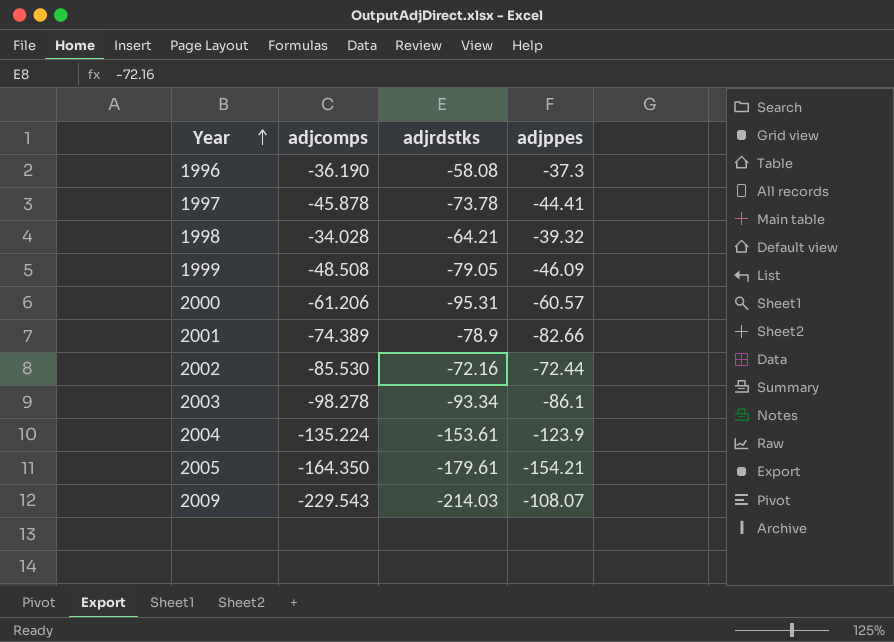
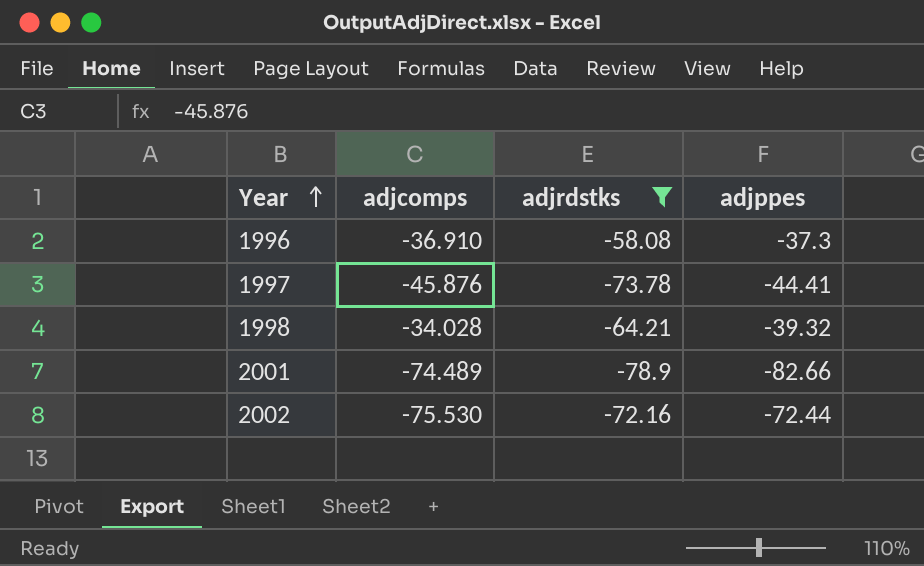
filter: none -> adjrdstks >= -78.9
1996 | adjcomps: -36.190 -> -36.910
1997 | adjcomps: -45.878 -> -45.876
2001 | adjcomps: -74.389 -> -74.489
2002 | adjcomps: -85.530 -> -75.530

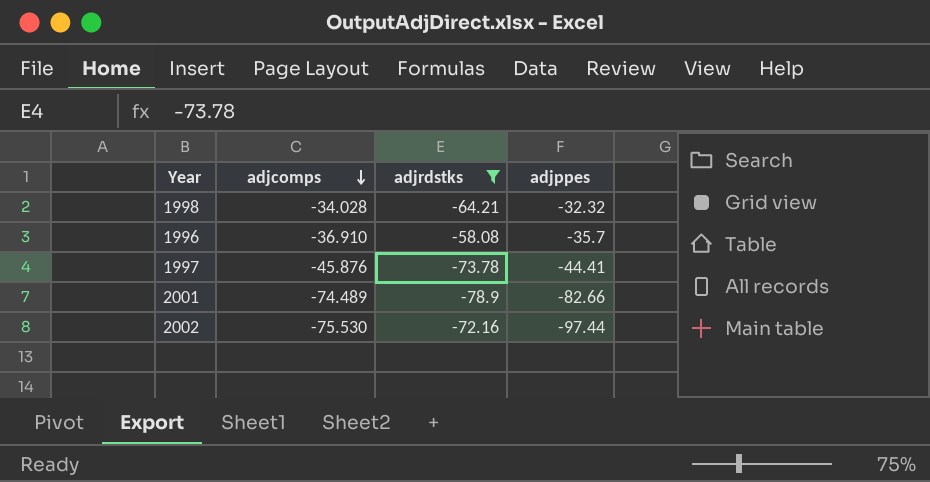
row order: Year ascending -> adjcomps descending
1998 | adjppes: -39.32 -> -32.32
1996 | adjppes: -37.3 -> -35.7
2002 | adjppes: -72.44 -> -97.44

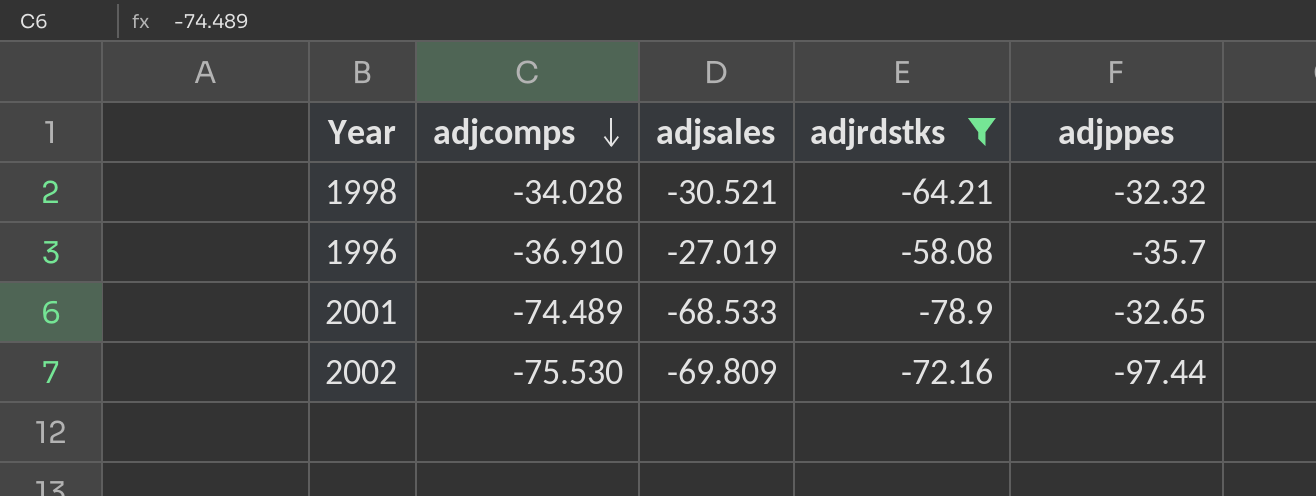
column adjsales | position: none -> 3
row 1997: -45.876 | -73.78 | -44.41 -> none
2001 | adjppes: -82.66 -> -32.65

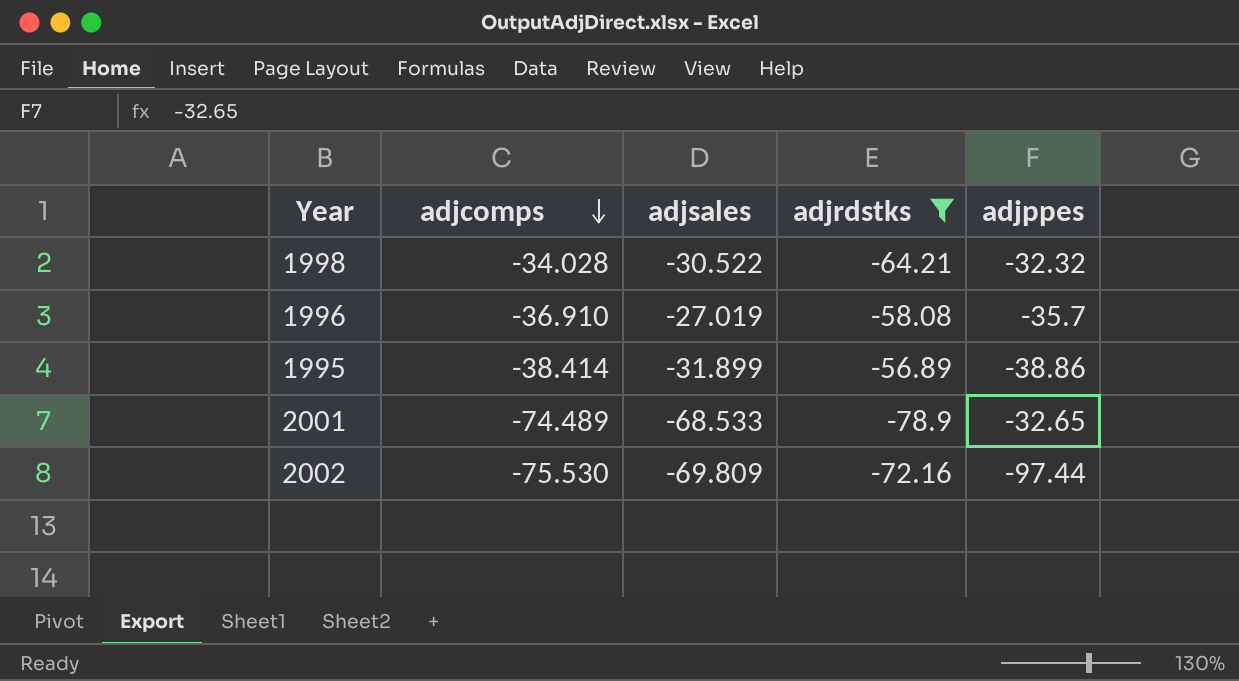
1998 | adjsales: -30.521 -> -30.522
row 1995: none -> -38.414 | -31.899 | -56.89 | -38.86

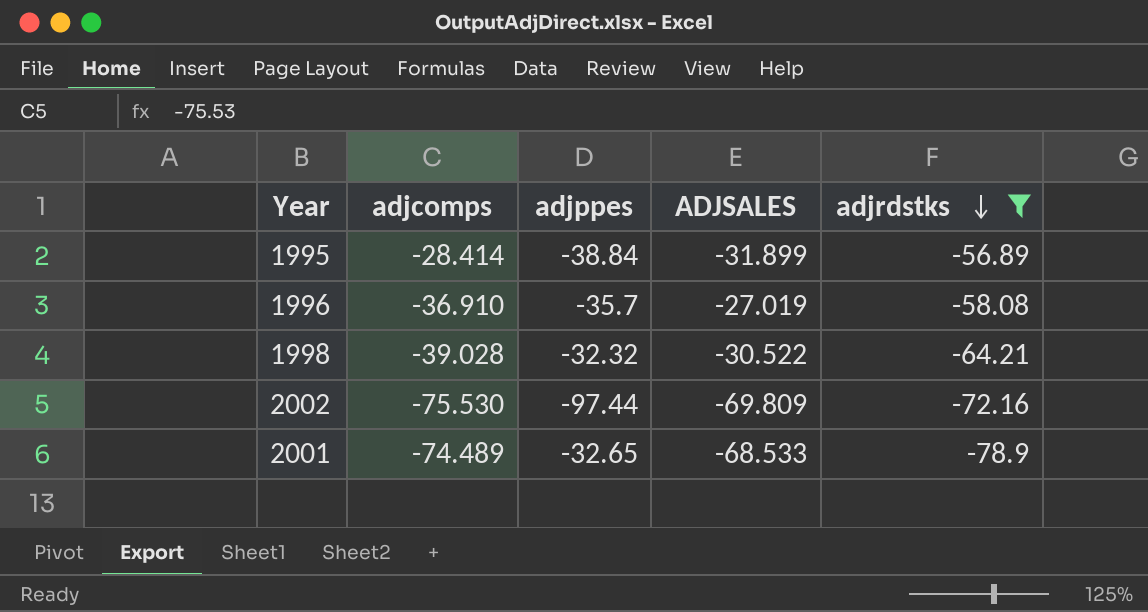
row order: adjcomps descending -> adjrdstks descending
column adjppes | position: 5 -> 3
column name: adjsales -> ADJSALES
1995 | adjcomps: -38.414 -> -28.414
1995 | adjppes: -38.86 -> -38.84
1998 | adjcomps: -34.028 -> -39.028

